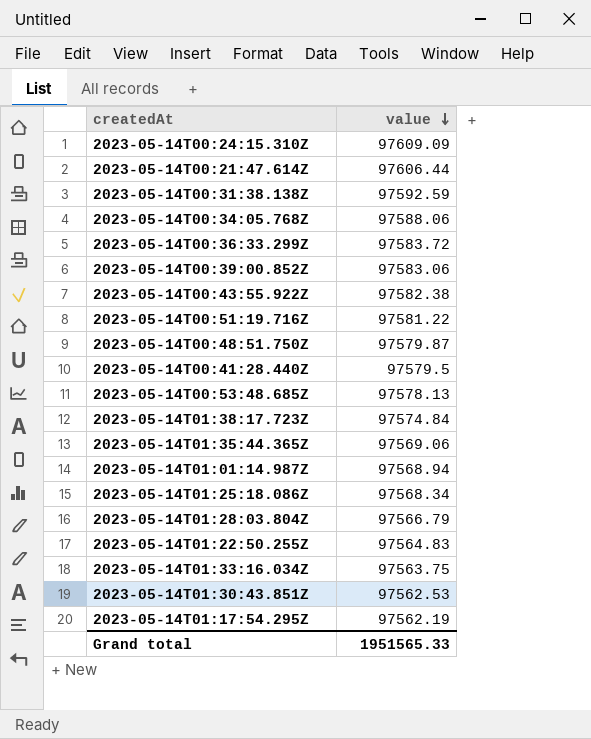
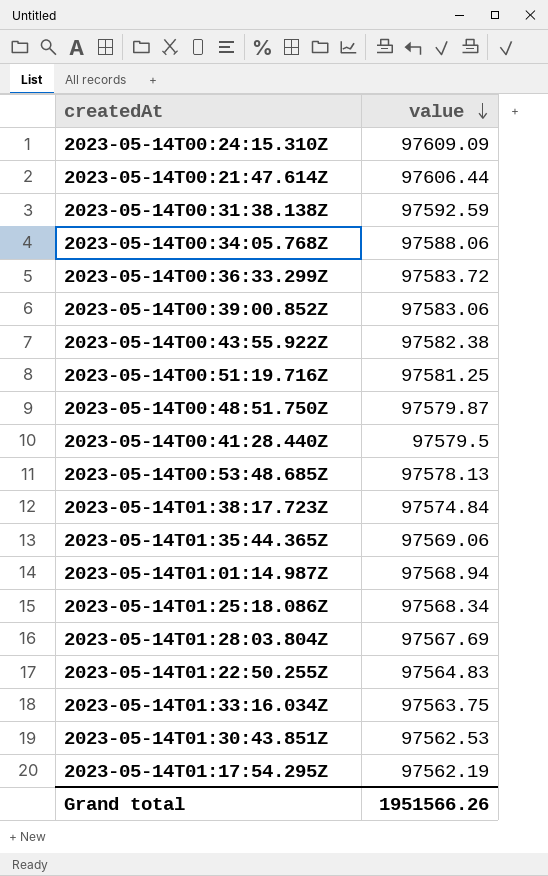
2023-05-14T00:51:19.716Z | value: 97581.22 -> 97581.25
2023-05-14T01:28:03.804Z | value: 97566.79 -> 97567.69
Grand total | value: 1951565.33 -> 1951566.26

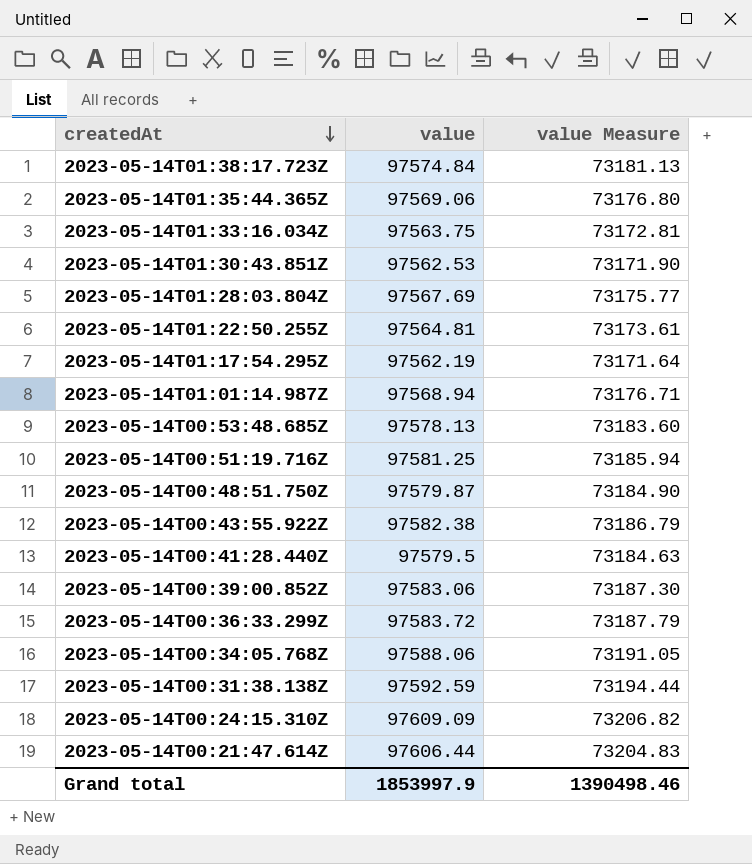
row order: value descending -> createdAt descending
column value Measure | formula: none -> [value] * 0.75
row 2023-05-14T01:25:18.086Z: 97568.34 -> none
2023-05-14T01:22:50.255Z | value: 97564.83 -> 97564.81
Grand total | value: 1951566.26 -> 1853997.9

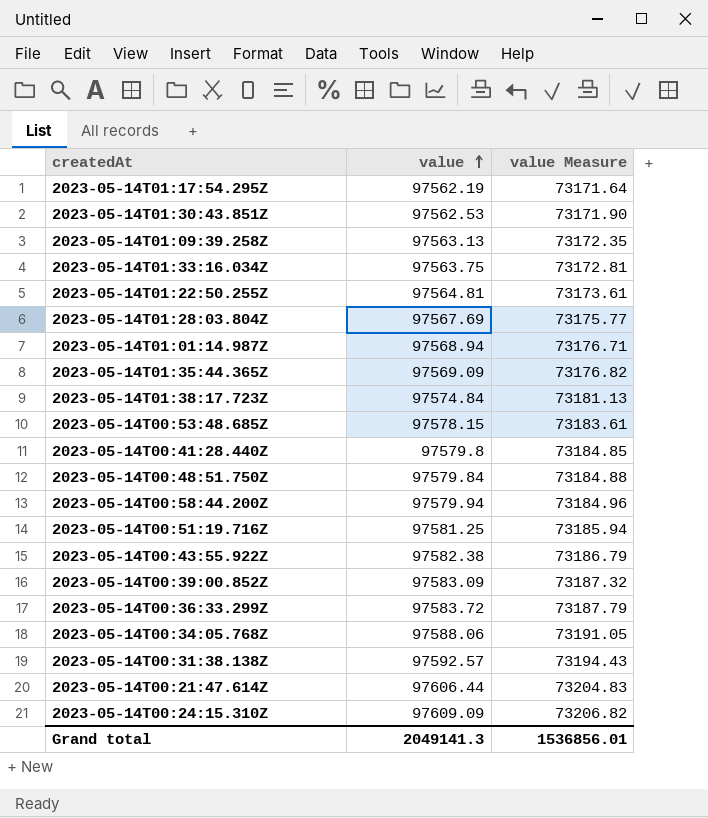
row order: createdAt descending -> value ascending
row 2023-05-14T01:09:39.258Z: none -> 97563.13 | 73172.35
2023-05-14T01:35:44.365Z | value: 97569.06 -> 97569.09
2023-05-14T01:35:44.365Z | value Measure: 73176.80 -> 73176.82
2023-05-14T00:53:48.685Z | value: 97578.13 -> 97578.15
2023-05-14T00:53:48.685Z | value Measure: 73183.60 -> 73183.61
2023-05-14T00:41:28.440Z | value: 97579.5 -> 97579.8
2023-05-14T00:41:28.440Z | value Measure: 73184.63 -> 73184.85
2023-05-14T00:48:51.750Z | value: 97579.87 -> 97579.84
2023-05-14T00:48:51.750Z | value Measure: 73184.90 -> 73184.88
row 2023-05-14T00:58:44.200Z: none -> 97579.94 | 73184.96
2023-05-14T00:39:00.852Z | value: 97583.06 -> 97583.09
2023-05-14T00:39:00.852Z | value Measure: 73187.30 -> 73187.32
2023-05-14T00:31:38.138Z | value: 97592.59 -> 97592.57
2023-05-14T00:31:38.138Z | value Measure: 73194.44 -> 73194.43
Grand total | value: 1853997.9 -> 2049141.3
Grand total | value Measure: 1390498.46 -> 1536856.01

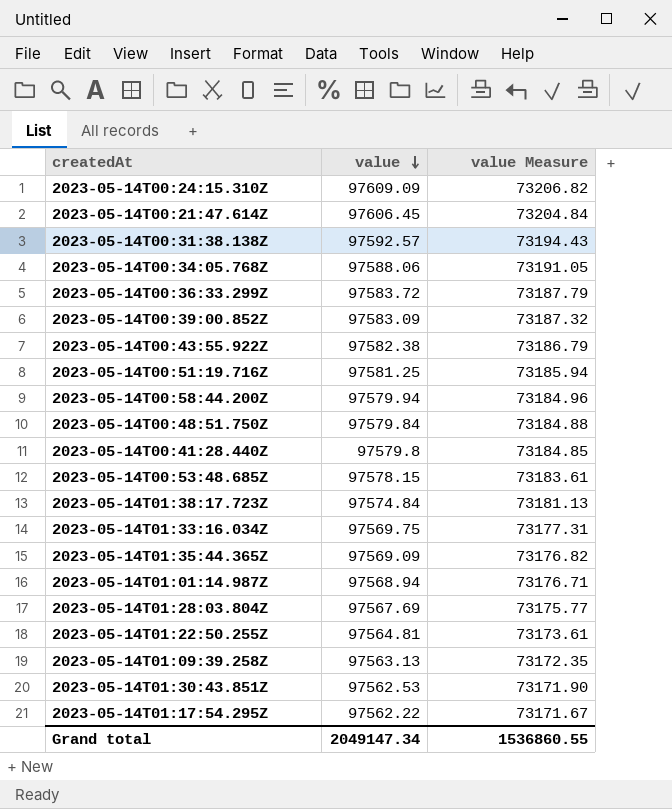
row order: value ascending -> value descending
2023-05-14T00:21:47.614Z | value: 97606.44 -> 97606.45
2023-05-14T00:21:47.614Z | value Measure: 73204.83 -> 73204.84
2023-05-14T01:33:16.034Z | value: 97563.75 -> 97569.75
2023-05-14T01:33:16.034Z | value Measure: 73172.81 -> 73177.31
2023-05-14T01:17:54.295Z | value: 97562.19 -> 97562.22
2023-05-14T01:17:54.295Z | value Measure: 73171.64 -> 73171.67
Grand total | value: 2049141.3 -> 2049147.34
Grand total | value Measure: 1536856.01 -> 1536860.55

